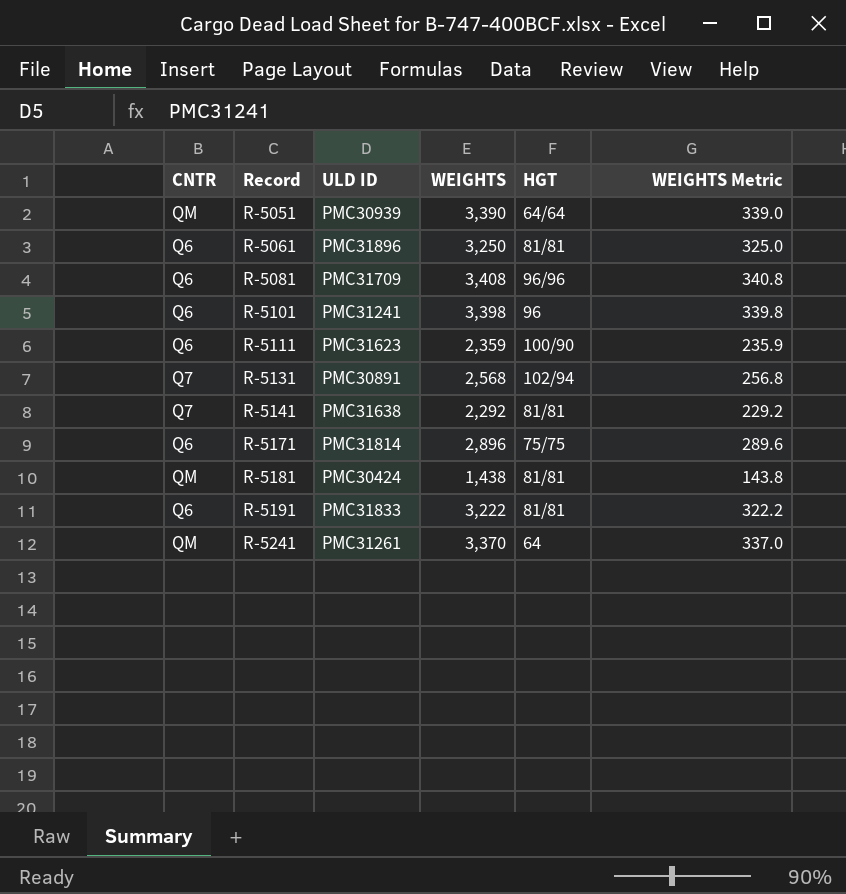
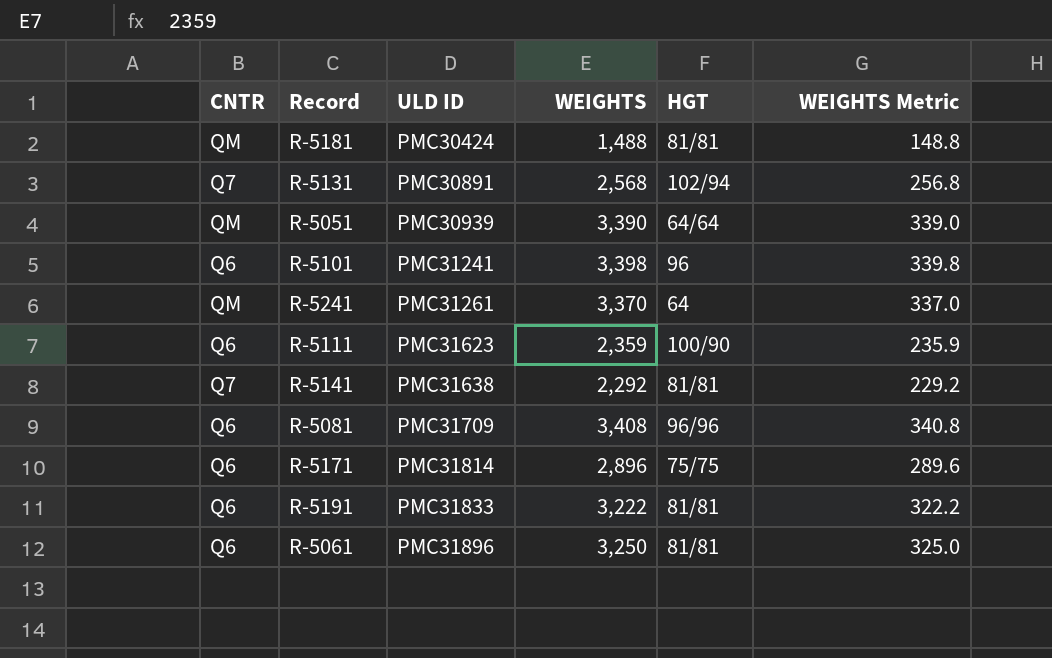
row order: Record ascending -> ULD ID ascending
R-5181 | WEIGHTS: 1,438 -> 1,488
R-5181 | WEIGHTS Metric: 143.8 -> 148.8

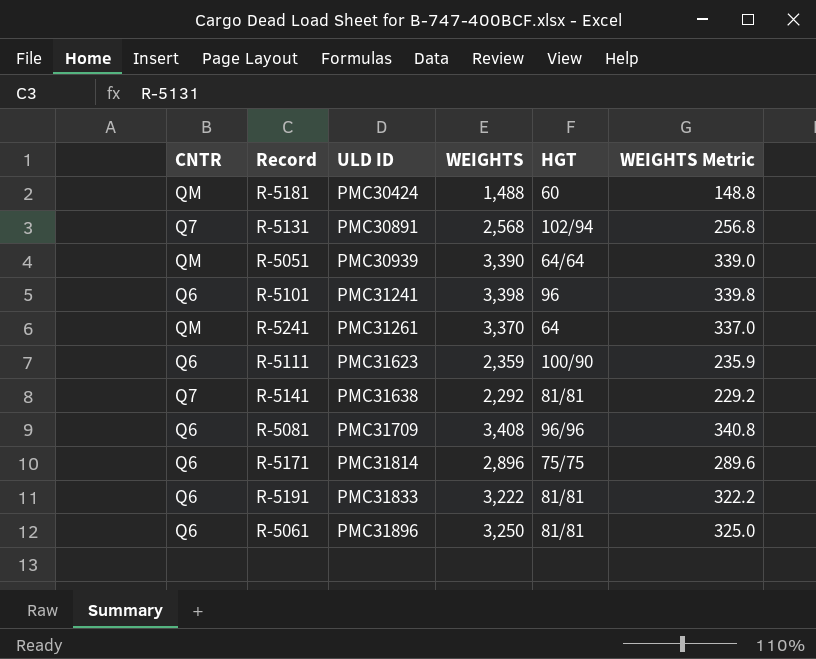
R-5181 | HGT: 81/81 -> 60

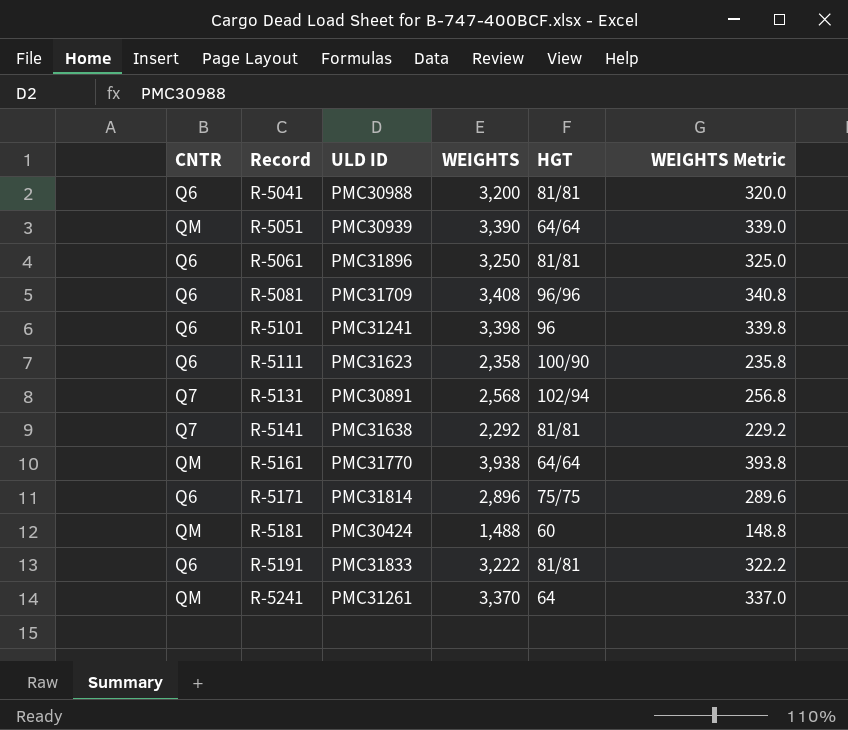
row order: ULD ID ascending -> Record ascending
row R-5041: none -> Q6 | PMC30988 | 3,200 | 81/81 | 320.0
R-5111 | WEIGHTS: 2,359 -> 2,358
R-5111 | WEIGHTS Metric: 235.9 -> 235.8
row R-5161: none -> QM | PMC31770 | 3,938 | 64/64 | 393.8

